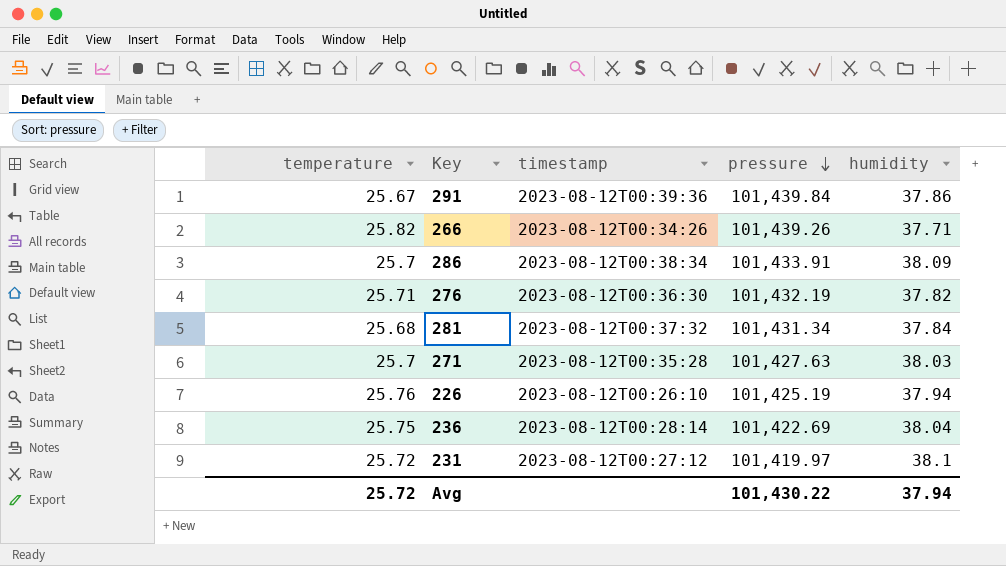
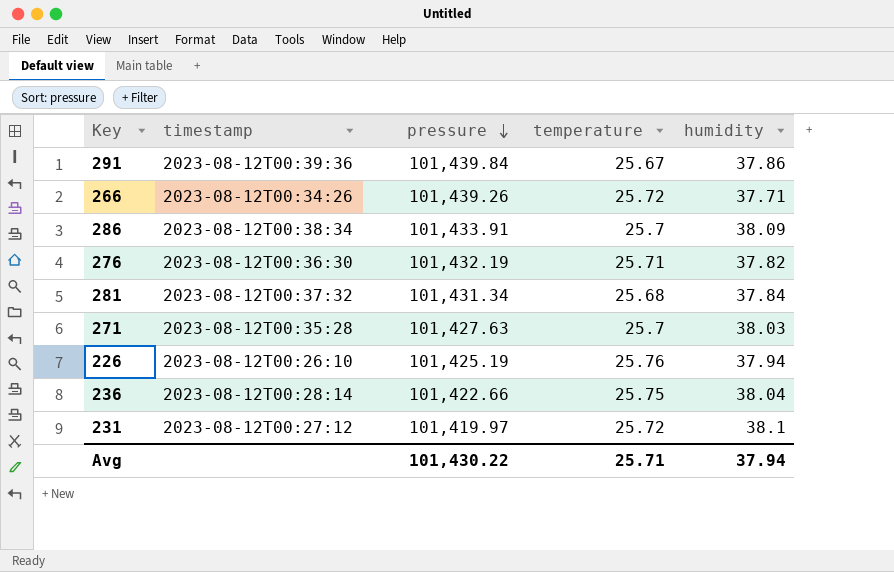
column temperature | position: 1 -> 4
266 | temperature: 25.82 -> 25.72
236 | pressure: 101,422.69 -> 101,422.66
Avg | temperature: 25.72 -> 25.71

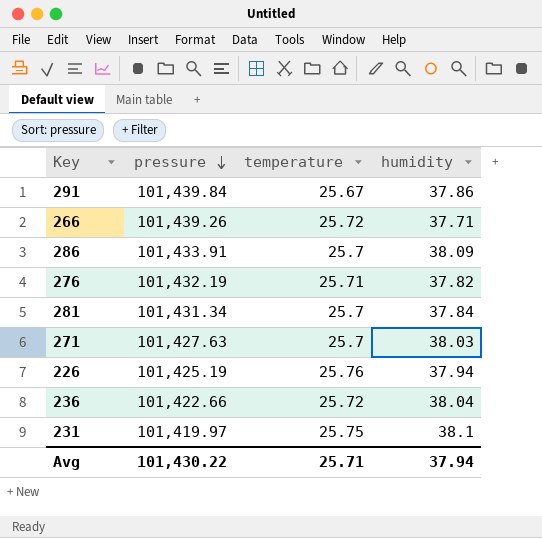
column timestamp | position: 2 -> none
281 | temperature: 25.68 -> 25.7
236 | temperature: 25.75 -> 25.72
231 | temperature: 25.72 -> 25.75

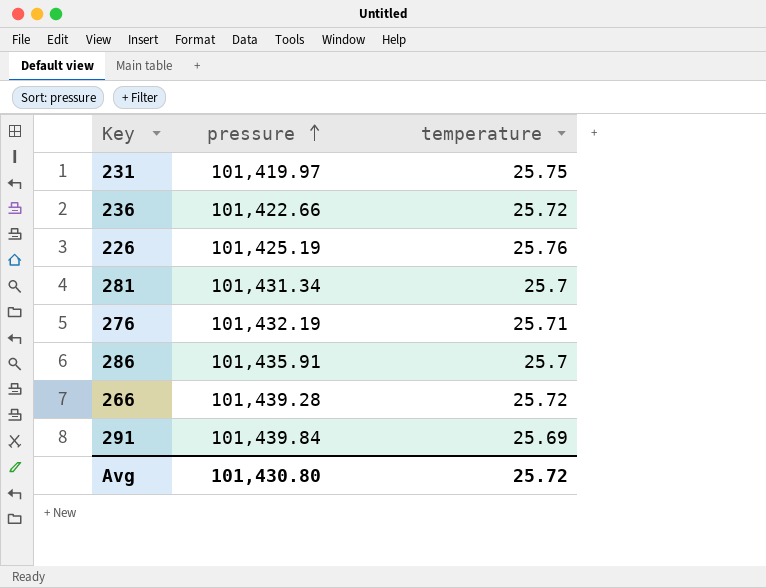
row order: pressure descending -> pressure ascending
column humidity | position: 4 -> none
row 271: 101,427.63 | 25.7 | 38.03 -> none
286 | pressure: 101,433.91 -> 101,435.91
266 | pressure: 101,439.26 -> 101,439.28
291 | temperature: 25.67 -> 25.69
Avg | pressure: 101,430.22 -> 101,430.80
Avg | temperature: 25.71 -> 25.72

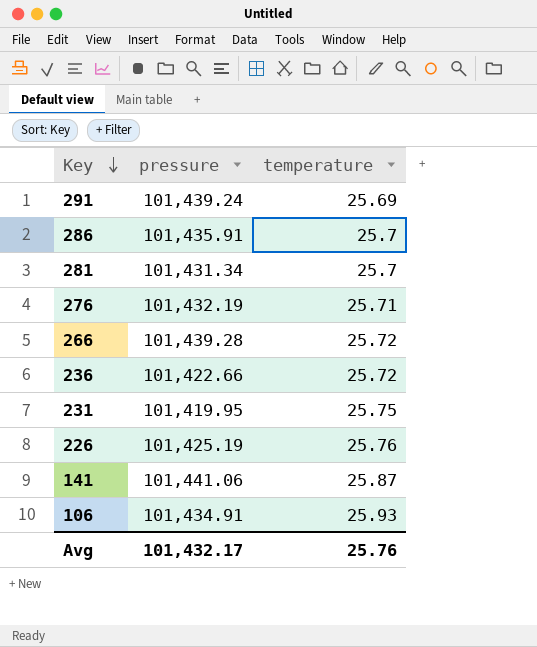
row order: pressure ascending -> Key descending
291 | pressure: 101,439.84 -> 101,439.24
231 | pressure: 101,419.97 -> 101,419.95
row 141: none -> 101,441.06 | 25.87
row 106: none -> 101,434.91 | 25.93
Avg | pressure: 101,430.80 -> 101,432.17
Avg | temperature: 25.72 -> 25.76

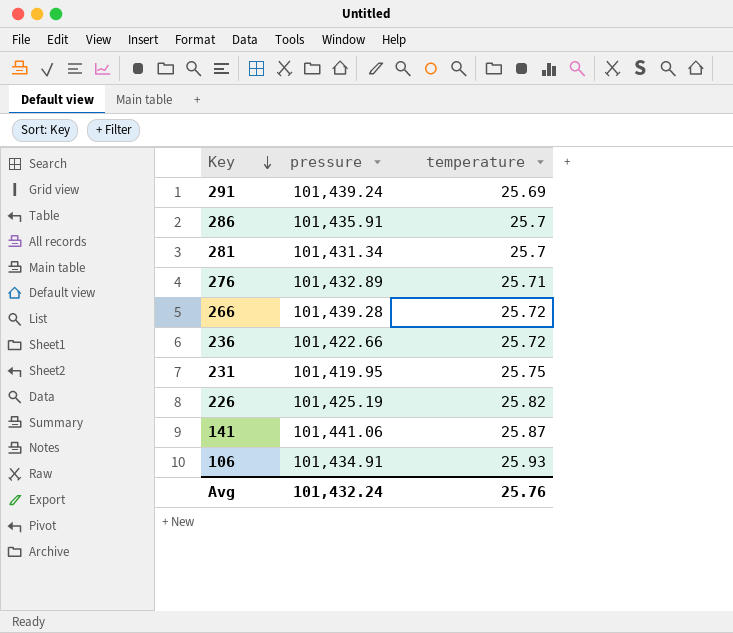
276 | pressure: 101,432.19 -> 101,432.89
226 | temperature: 25.76 -> 25.82
Avg | pressure: 101,432.17 -> 101,432.24

